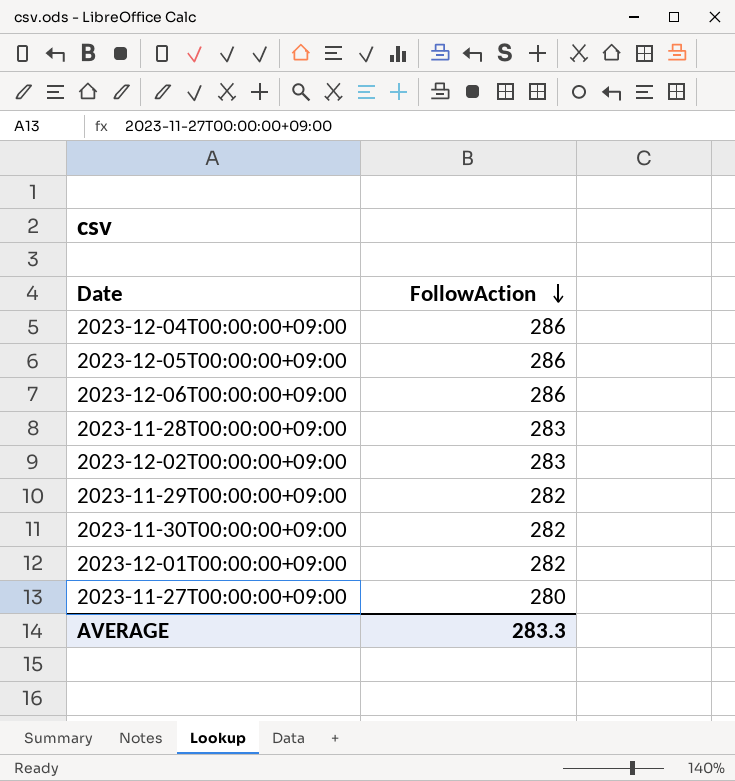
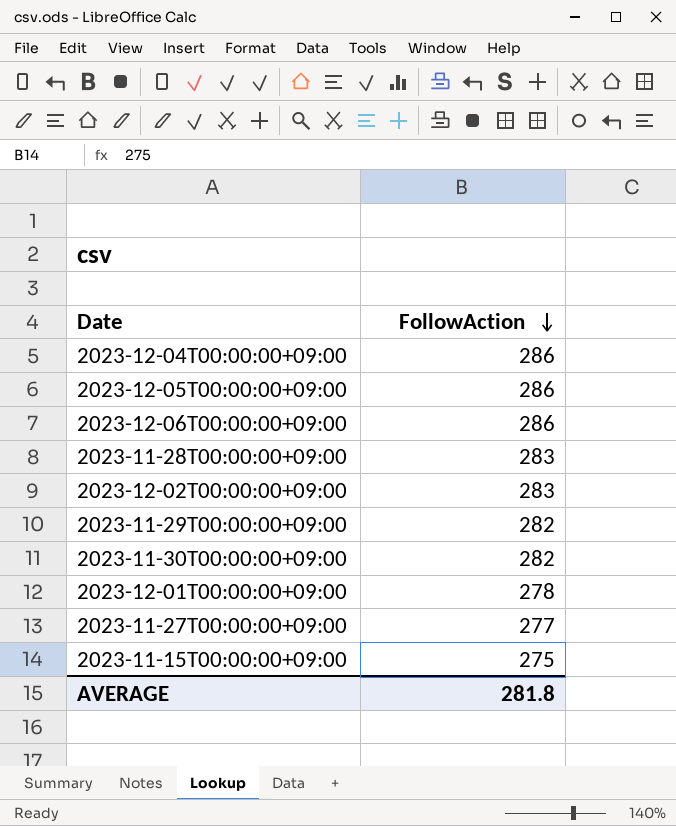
2023-12-01T00:00:00+09:00 | FollowAction: 282 -> 278
2023-11-27T00:00:00+09:00 | FollowAction: 280 -> 277
row 2023-11-15T00:00:00+09:00: none -> 275
AVERAGE | FollowAction: 283.3 -> 281.8

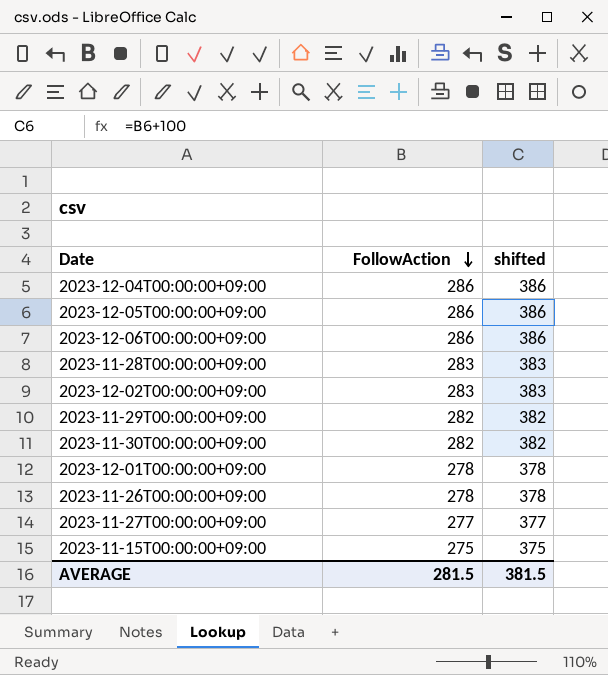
column shifted | formula: none -> [FollowAction] + 100
row 2023-11-26T00:00:00+09:00: none -> 278 | 378
AVERAGE | FollowAction: 281.8 -> 281.5

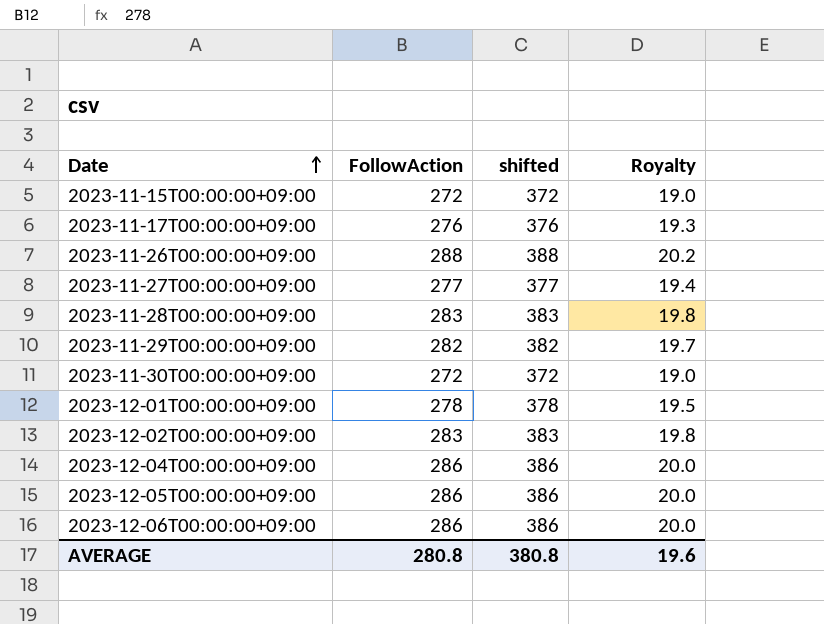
row order: FollowAction descending -> Date ascending
column Royalty | formula: none -> [FollowAction] * 0.07
2023-11-15T00:00:00+09:00 | FollowAction: 275 -> 272
2023-11-15T00:00:00+09:00 | shifted: 375 -> 372
row 2023-11-17T00:00:00+09:00: none -> 276 | 376 | 19.3
2023-11-26T00:00:00+09:00 | FollowAction: 278 -> 288
2023-11-26T00:00:00+09:00 | shifted: 378 -> 388
2023-11-30T00:00:00+09:00 | FollowAction: 282 -> 272
2023-11-30T00:00:00+09:00 | shifted: 382 -> 372
AVERAGE | FollowAction: 281.5 -> 280.8
AVERAGE | shifted: 381.5 -> 380.8

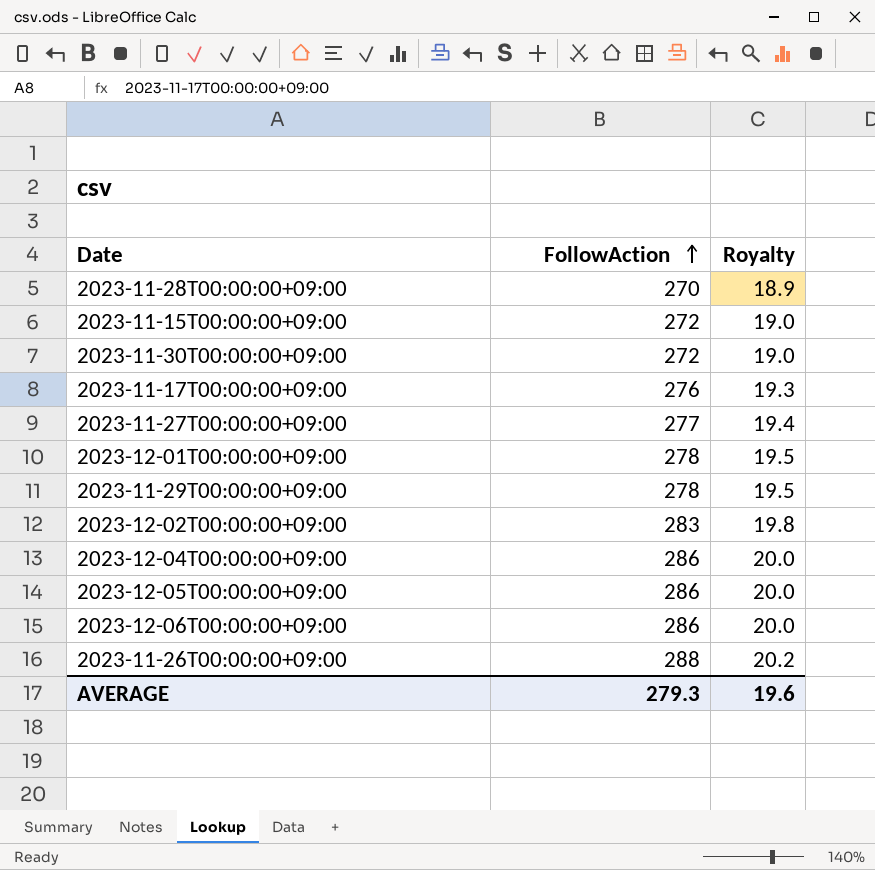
row order: Date ascending -> FollowAction ascending
column shifted | formula: [FollowAction] + 100 -> none
2023-11-28T00:00:00+09:00 | FollowAction: 283 -> 270
2023-11-28T00:00:00+09:00 | Royalty: 19.8 -> 18.9
2023-11-29T00:00:00+09:00 | FollowAction: 282 -> 278
2023-11-29T00:00:00+09:00 | Royalty: 19.7 -> 19.5
AVERAGE | FollowAction: 280.8 -> 279.3

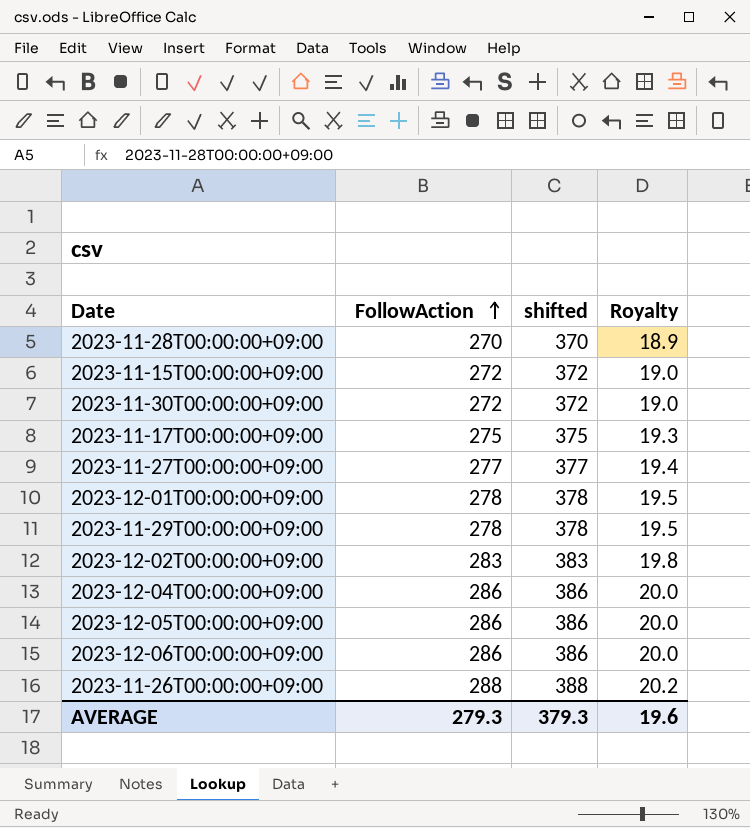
column shifted | formula: none -> [FollowAction] + 100
2023-11-17T00:00:00+09:00 | FollowAction: 276 -> 275

